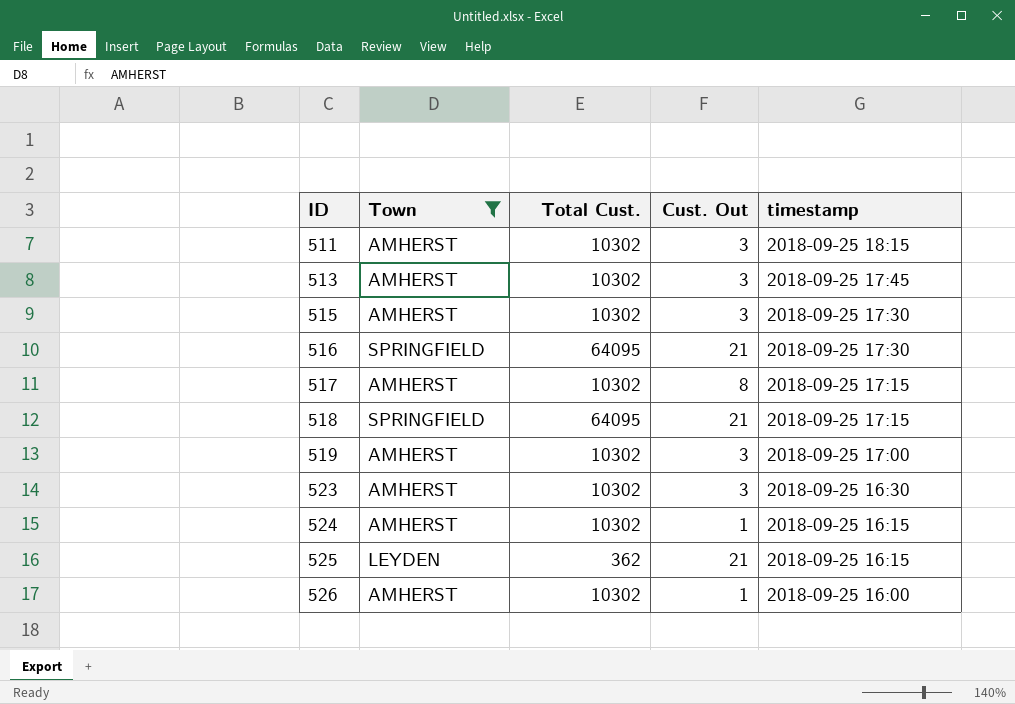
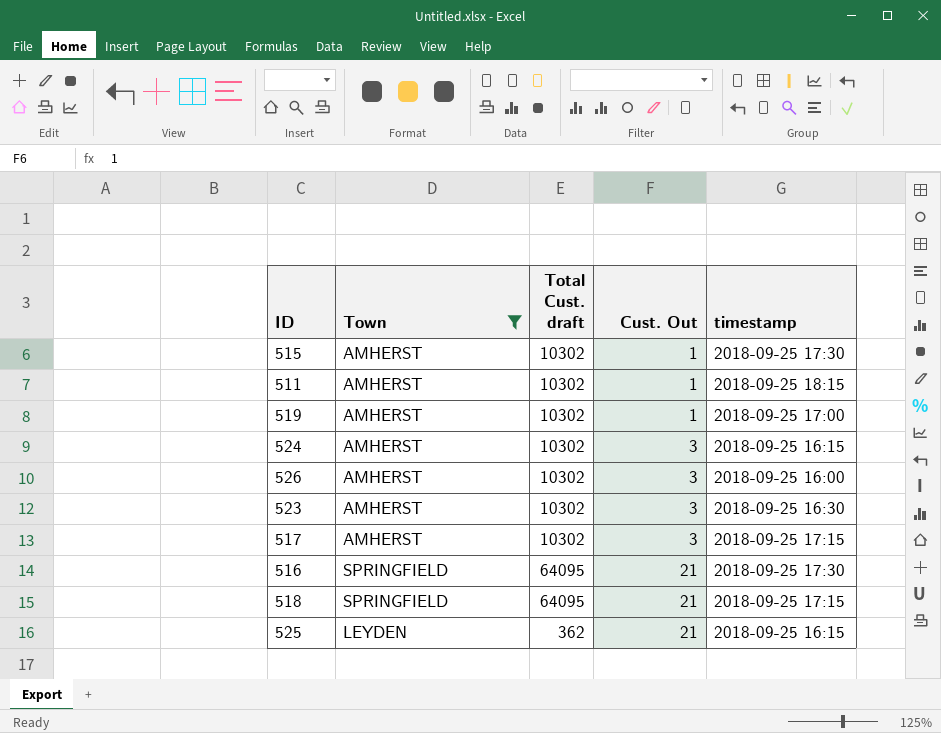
row order: ID ascending -> Cust. Out ascending
column name: Total Cust. -> Total Cust. draft
row 513: AMHERST | 10302 | 3 | 2018-09-25 17:45 -> none
515 | Cust. Out: 3 -> 1
511 | Cust. Out: 3 -> 1
519 | Cust. Out: 3 -> 1
524 | Cust. Out: 1 -> 3
526 | Cust. Out: 1 -> 3
517 | Cust. Out: 8 -> 3

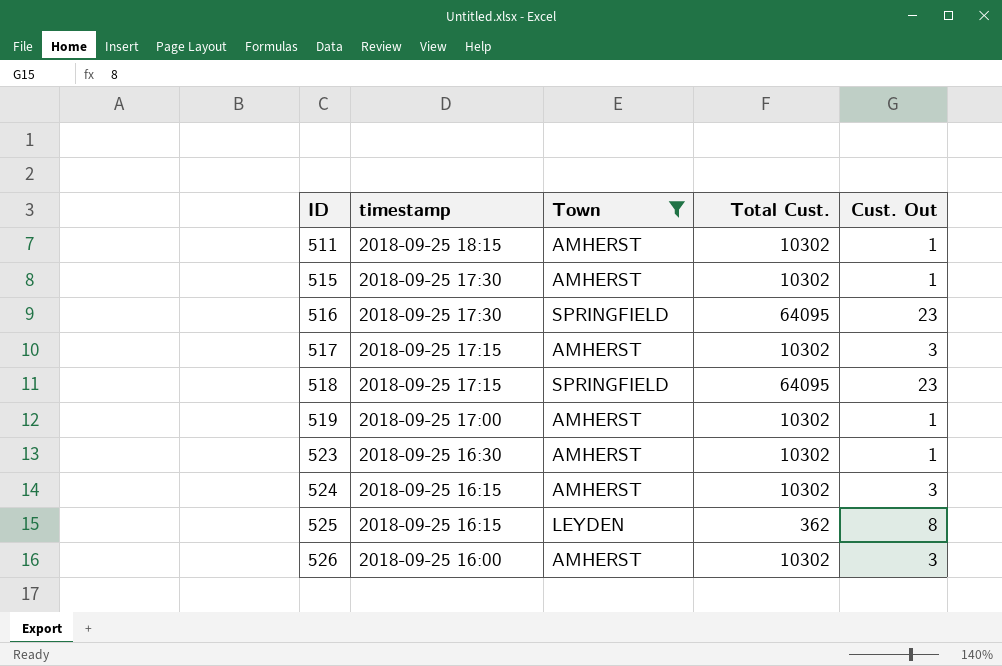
row order: Cust. Out ascending -> ID ascending
column timestamp | position: 5 -> 2
column name: Total Cust. draft -> Total Cust.
516 | Cust. Out: 21 -> 23
518 | Cust. Out: 21 -> 23
523 | Cust. Out: 3 -> 1
525 | Cust. Out: 21 -> 8

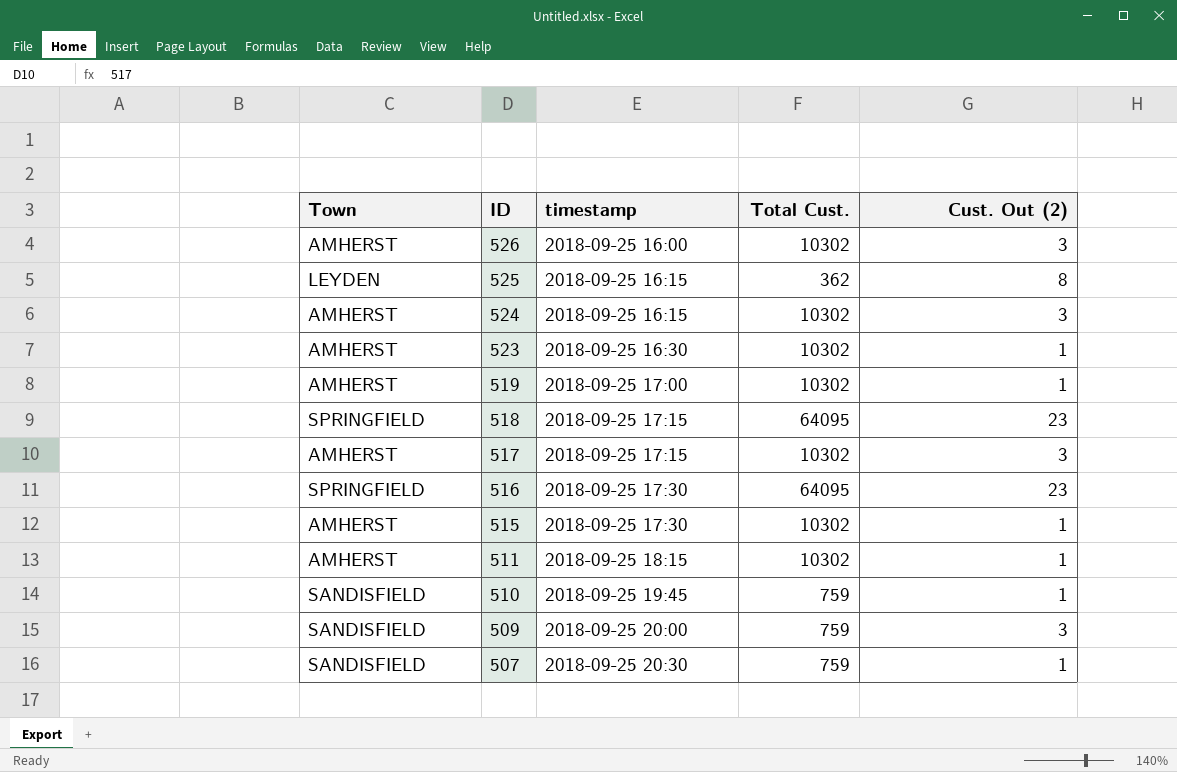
filter: Town != SANDISFIELD -> none
row order: ID ascending -> ID descending
column Town | position: 3 -> 1
column name: Cust. Out -> Cust. Out (2)

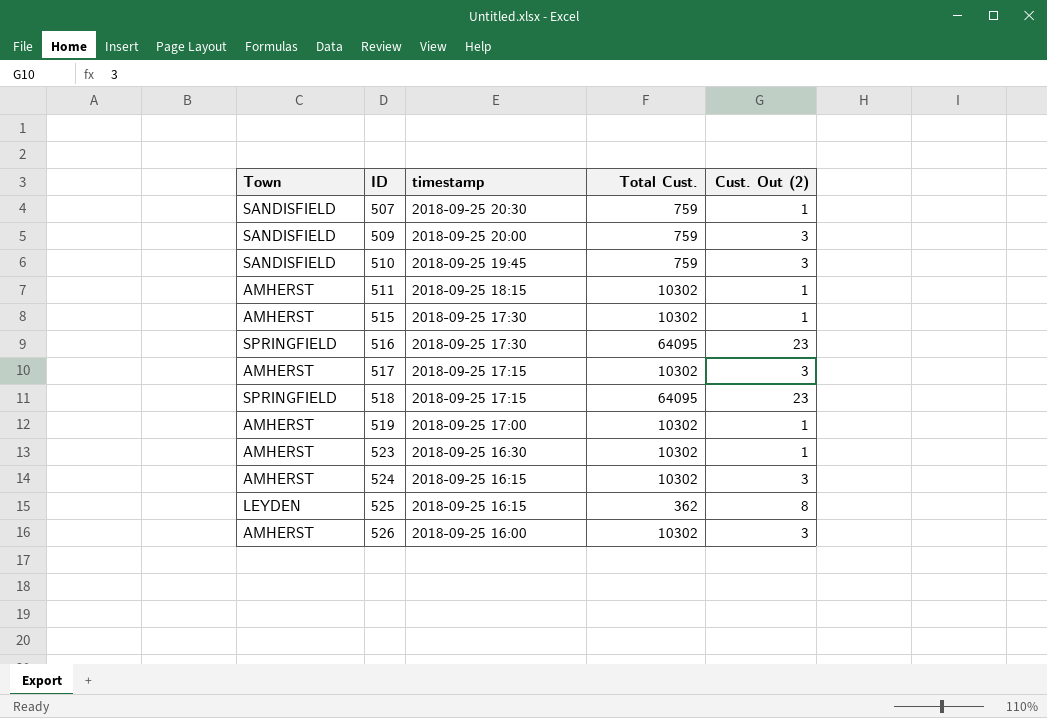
row order: ID descending -> ID ascending
510 | Cust. Out (2): 1 -> 3

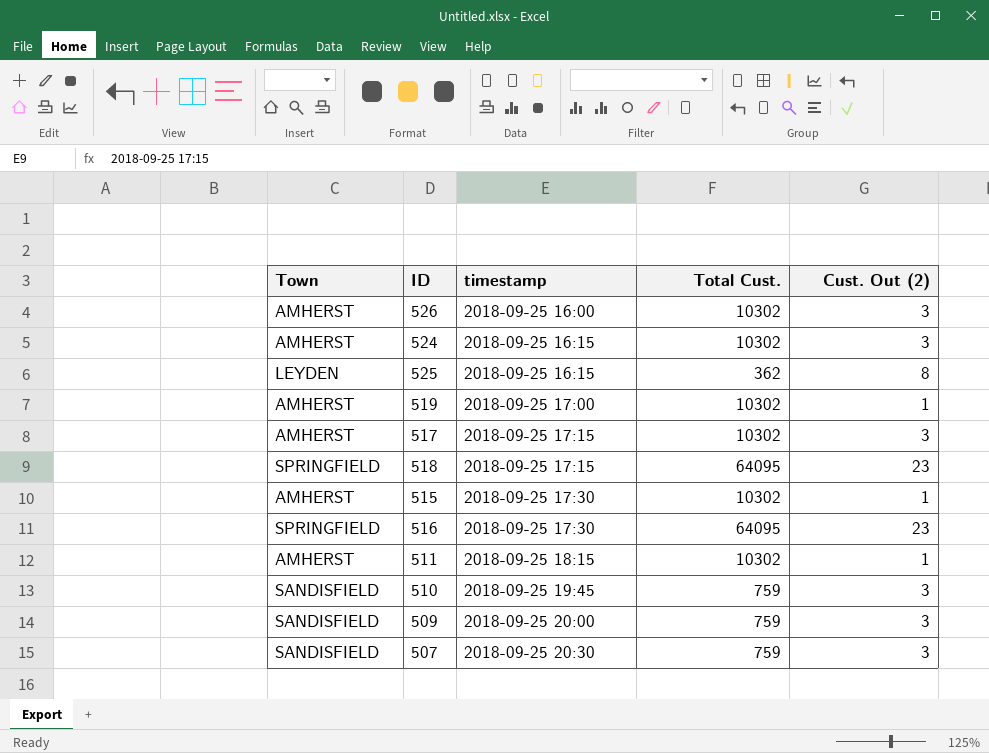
row order: ID ascending -> timestamp ascending
row 523: AMHERST | 2018-09-25 16:30 | 10302 | 1 -> none
507 | Cust. Out (2): 1 -> 3

